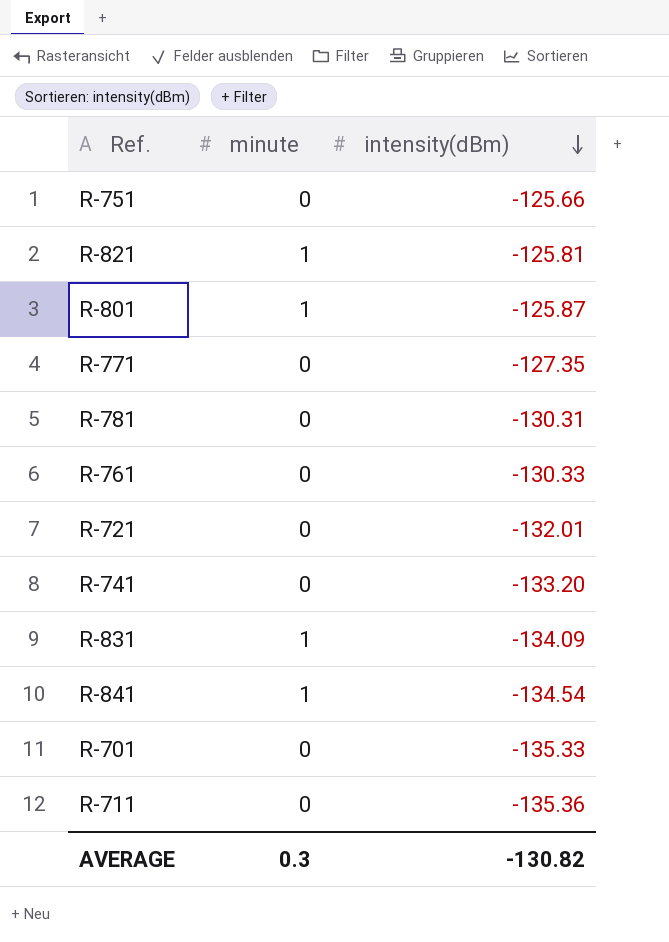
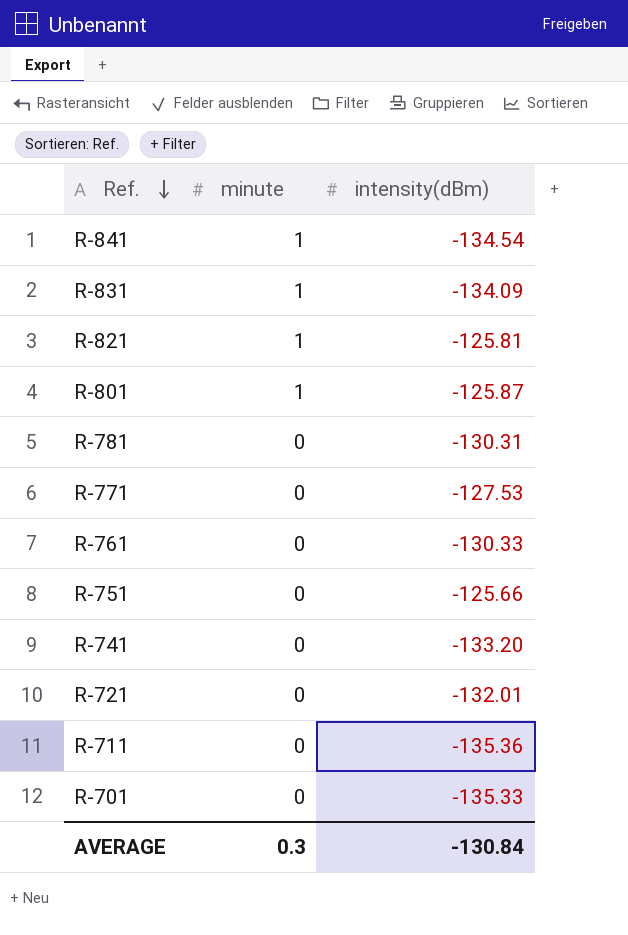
row order: intensity(dBm) descending -> Ref. descending
R-771 | intensity(dBm): -127.35 -> -127.53
AVERAGE | intensity(dBm): -130.82 -> -130.84

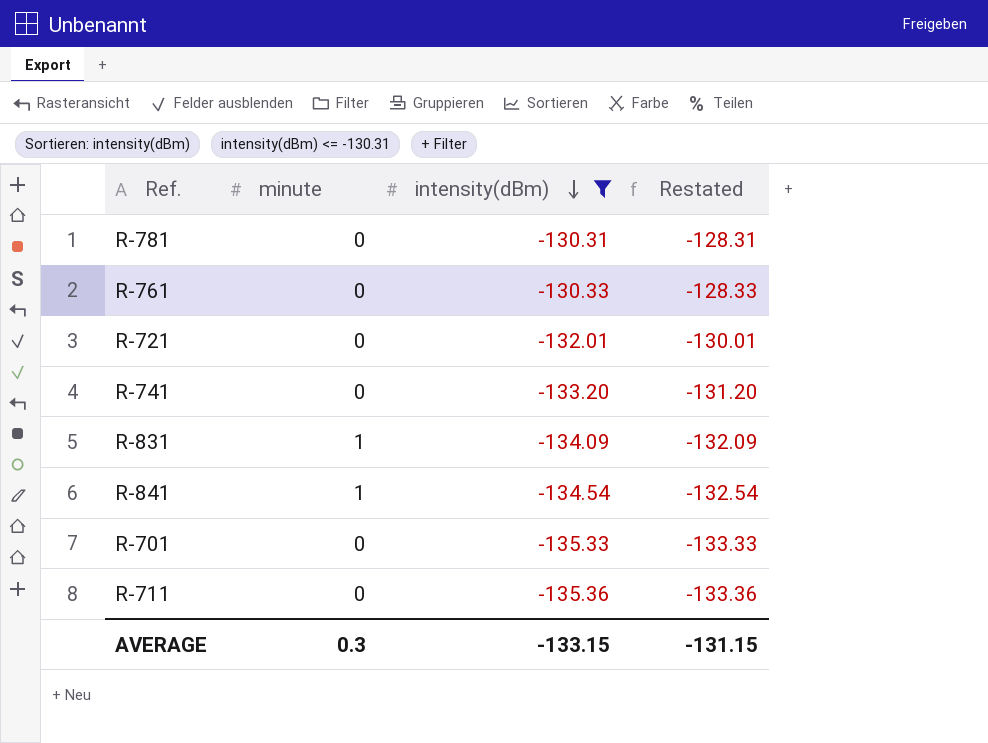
filter: none -> intensity(dBm) <= -130.31
row order: Ref. descending -> intensity(dBm) descending
column Restated | formula: none -> [intensity(dBm)] + 2
AVERAGE | intensity(dBm): -130.84 -> -133.15

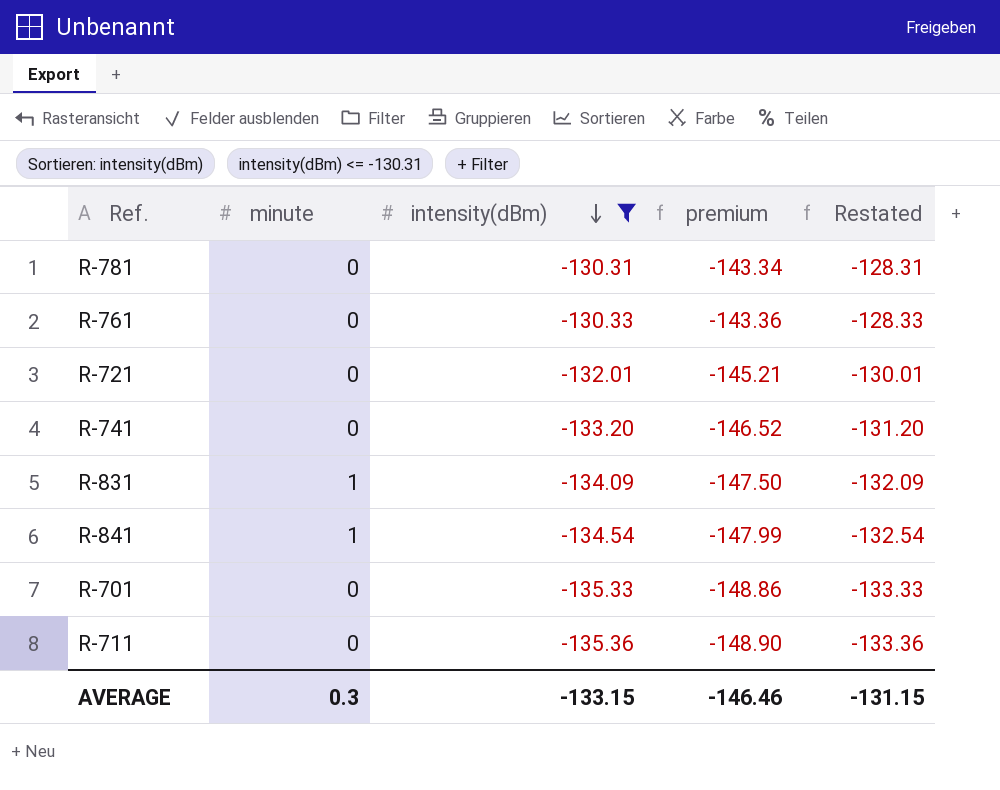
column premium | formula: none -> [intensity(dBm)] * 1.1

